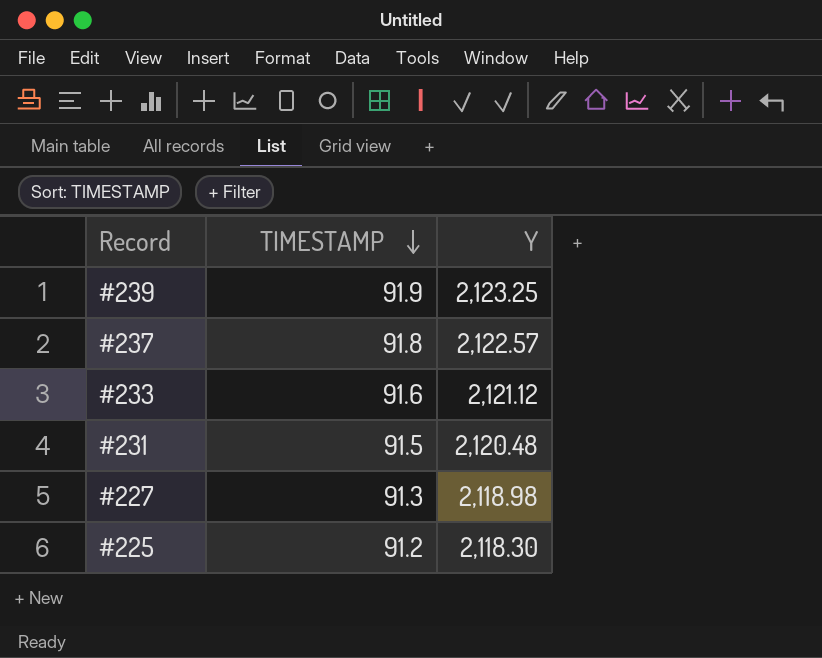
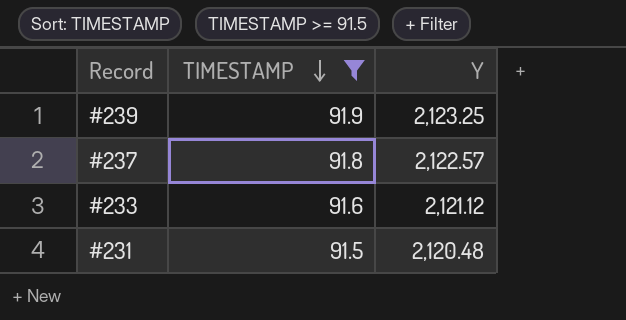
filter: none -> TIMESTAMP >= 91.5

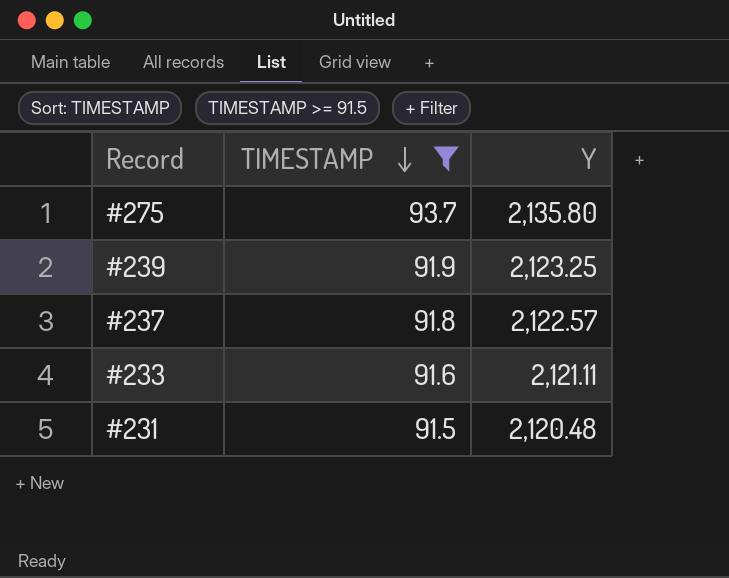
row #275: none -> 93.7 | 2,135.80
#233 | Y: 2,121.12 -> 2,121.11

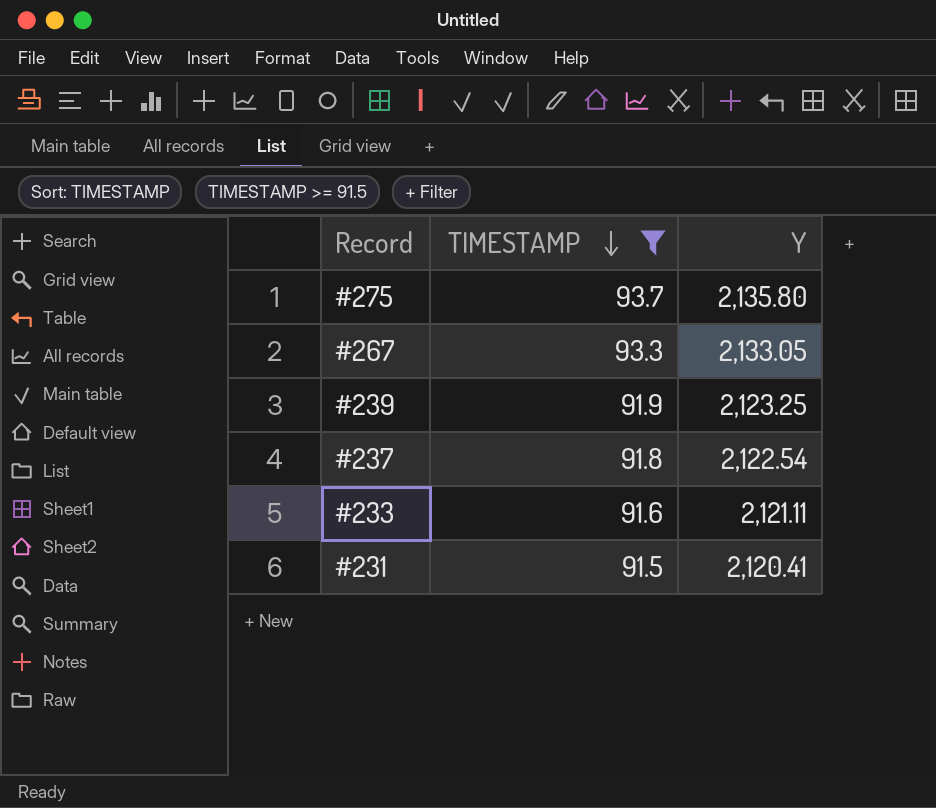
row #267: none -> 93.3 | 2,133.05
#237 | Y: 2,122.57 -> 2,122.54
#231 | Y: 2,120.48 -> 2,120.41

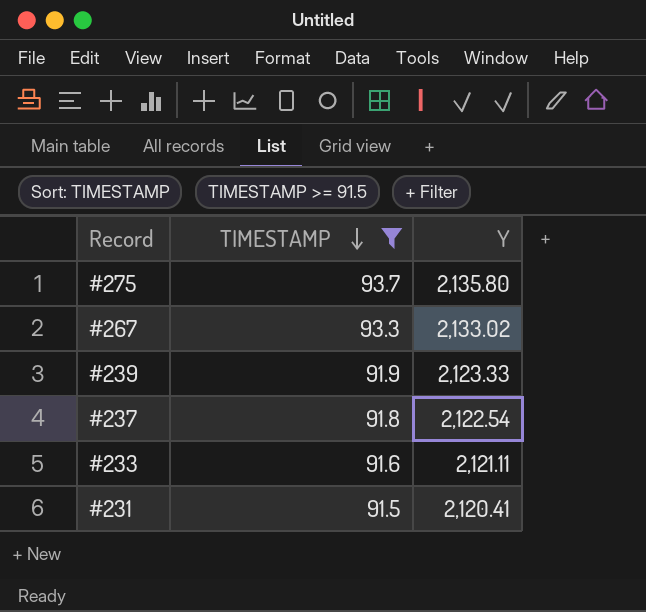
#267 | Y: 2,133.05 -> 2,133.02
#239 | Y: 2,123.25 -> 2,123.33

